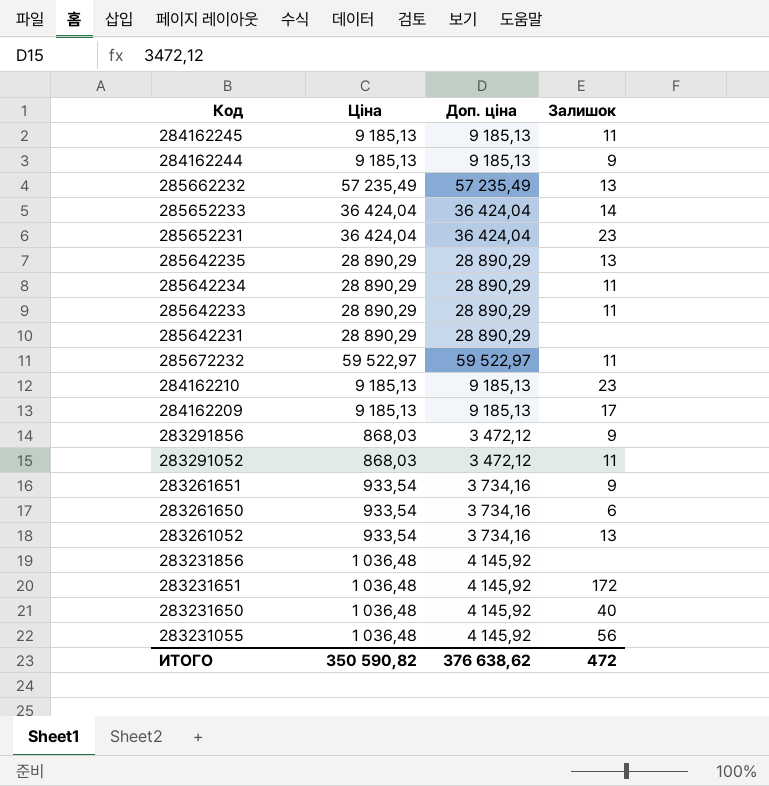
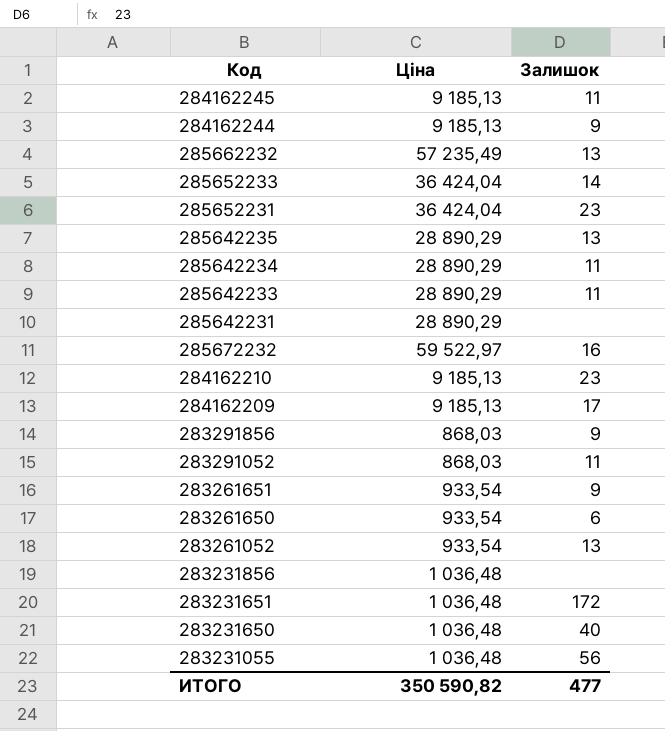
column Доп. ціна | position: 3 -> none
285672232 | Залишок: 11 -> 16
ИТОГО | Залишок: 472 -> 477

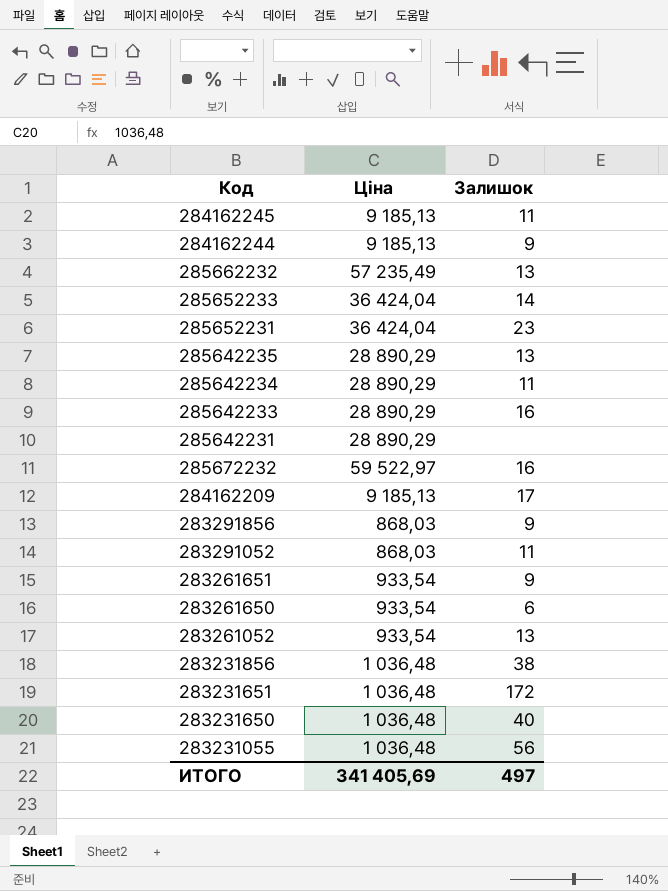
row 284162210: 9 185,13 | 23 -> none
285642233 | Залишок: 11 -> 16
283231856 | Залишок: none -> 38
ИТОГО | Ціна: 350 590,82 -> 341 405,69
ИТОГО | Залишок: 477 -> 497

